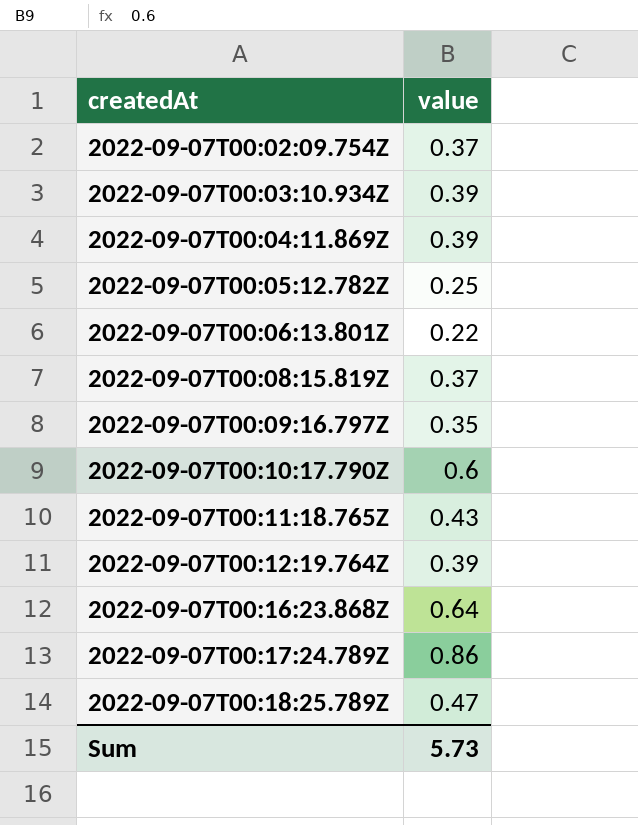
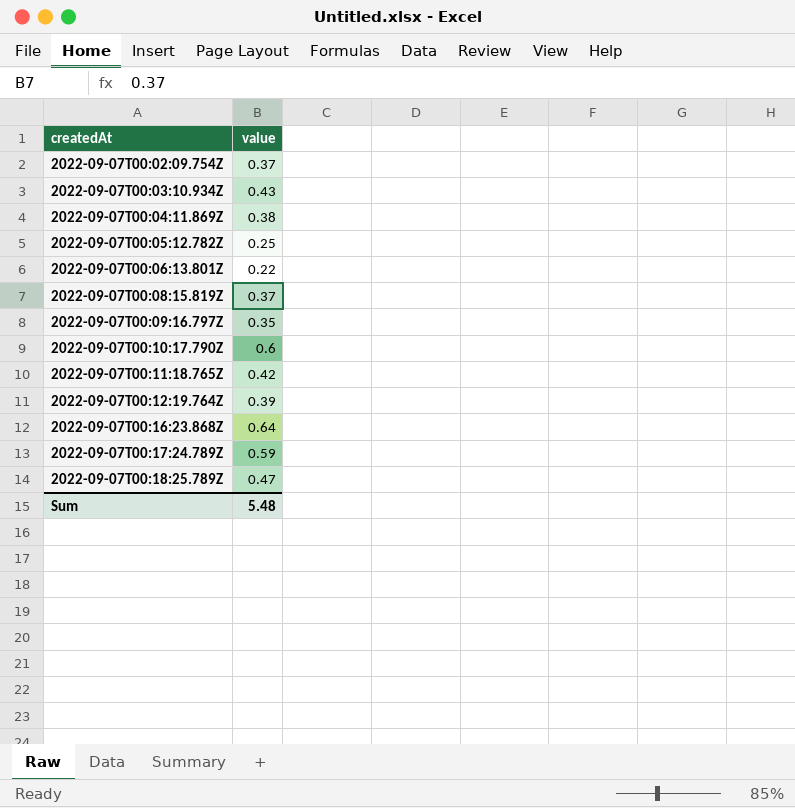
2022-09-07T00:03:10.934Z | value: 0.39 -> 0.43
2022-09-07T00:04:11.869Z | value: 0.39 -> 0.38
2022-09-07T00:11:18.765Z | value: 0.43 -> 0.42
2022-09-07T00:17:24.789Z | value: 0.86 -> 0.59
Sum | value: 5.73 -> 5.48

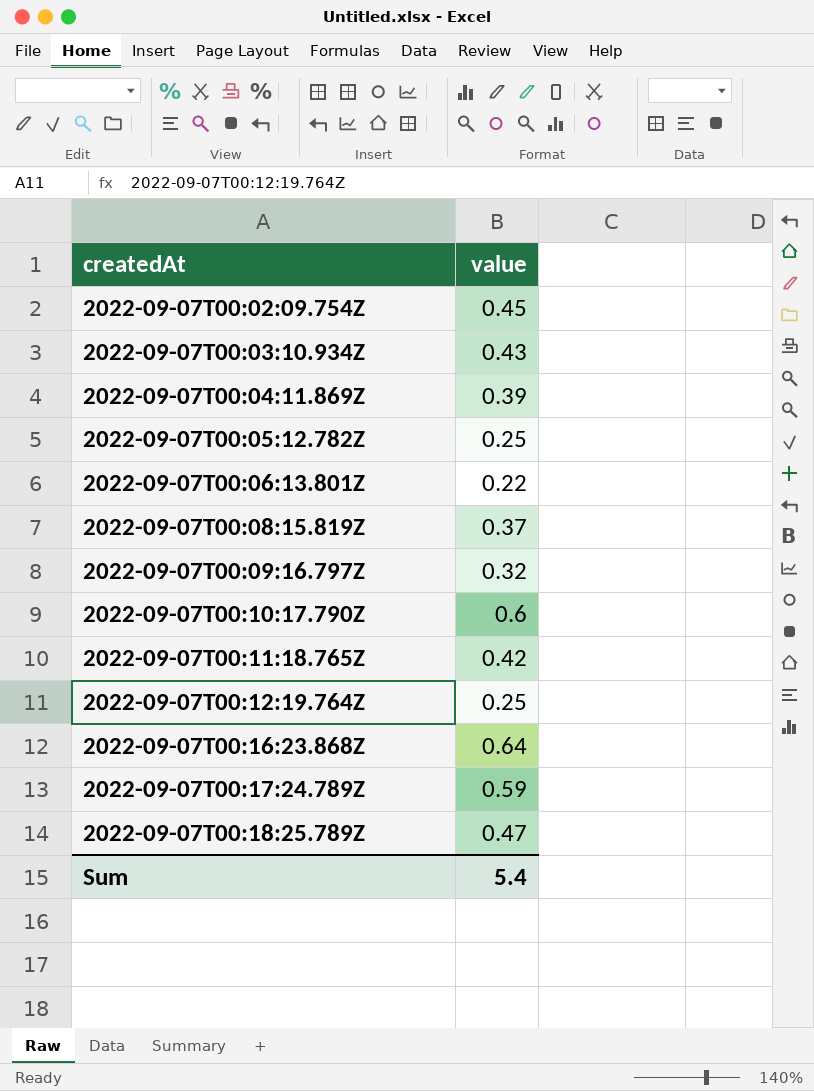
2022-09-07T00:02:09.754Z | value: 0.37 -> 0.45
2022-09-07T00:04:11.869Z | value: 0.38 -> 0.39
2022-09-07T00:09:16.797Z | value: 0.35 -> 0.32
2022-09-07T00:12:19.764Z | value: 0.39 -> 0.25
Sum | value: 5.48 -> 5.4

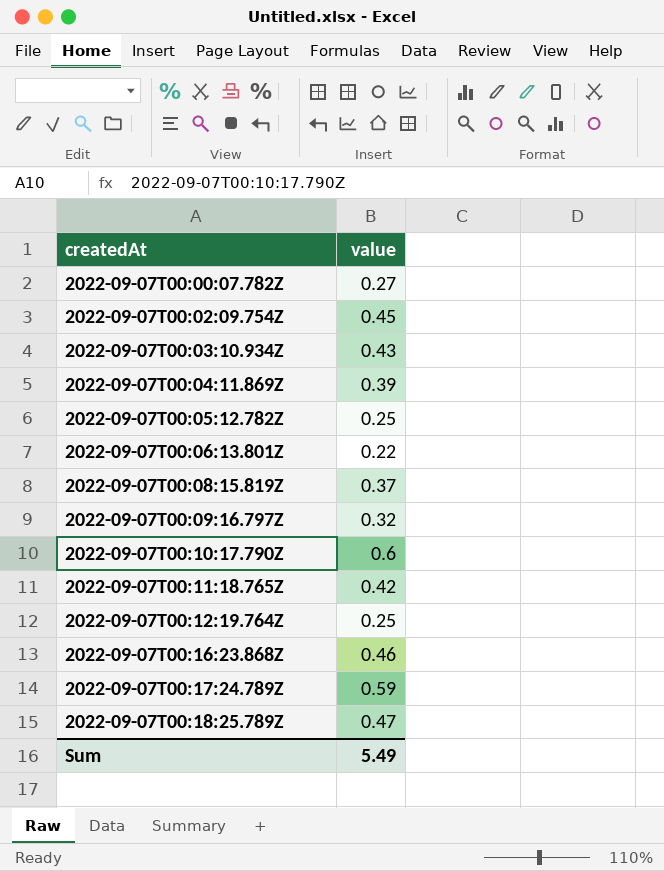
row 2022-09-07T00:00:07.782Z: none -> 0.27
2022-09-07T00:16:23.868Z | value: 0.64 -> 0.46
Sum | value: 5.4 -> 5.49

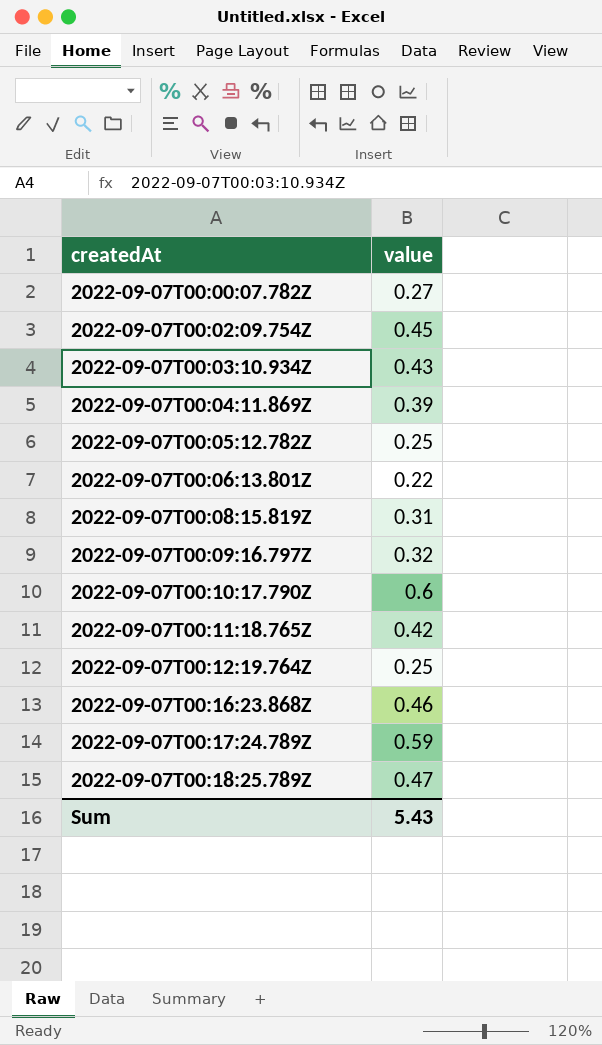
2022-09-07T00:08:15.819Z | value: 0.37 -> 0.31
Sum | value: 5.49 -> 5.43

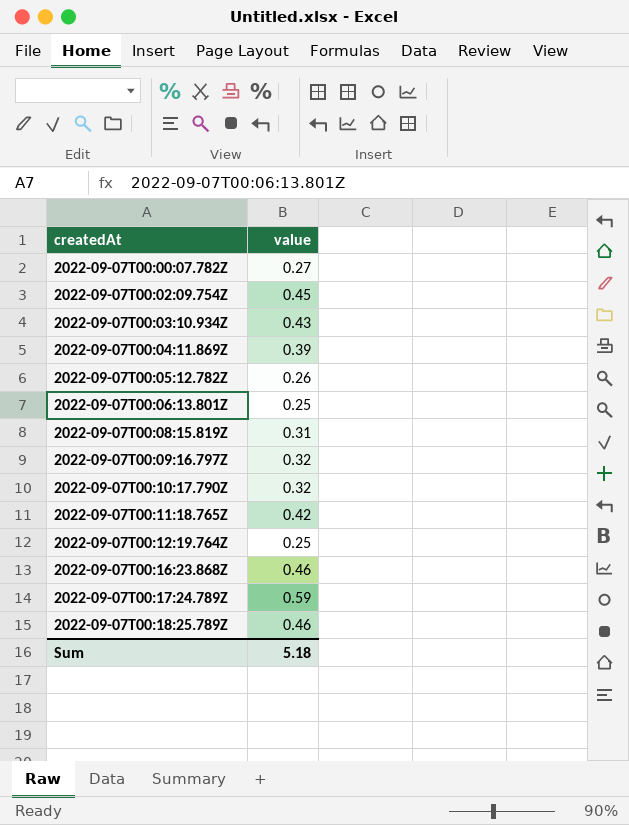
2022-09-07T00:05:12.782Z | value: 0.25 -> 0.26
2022-09-07T00:06:13.801Z | value: 0.22 -> 0.25
2022-09-07T00:10:17.790Z | value: 0.6 -> 0.32
2022-09-07T00:18:25.789Z | value: 0.47 -> 0.46
Sum | value: 5.43 -> 5.18

